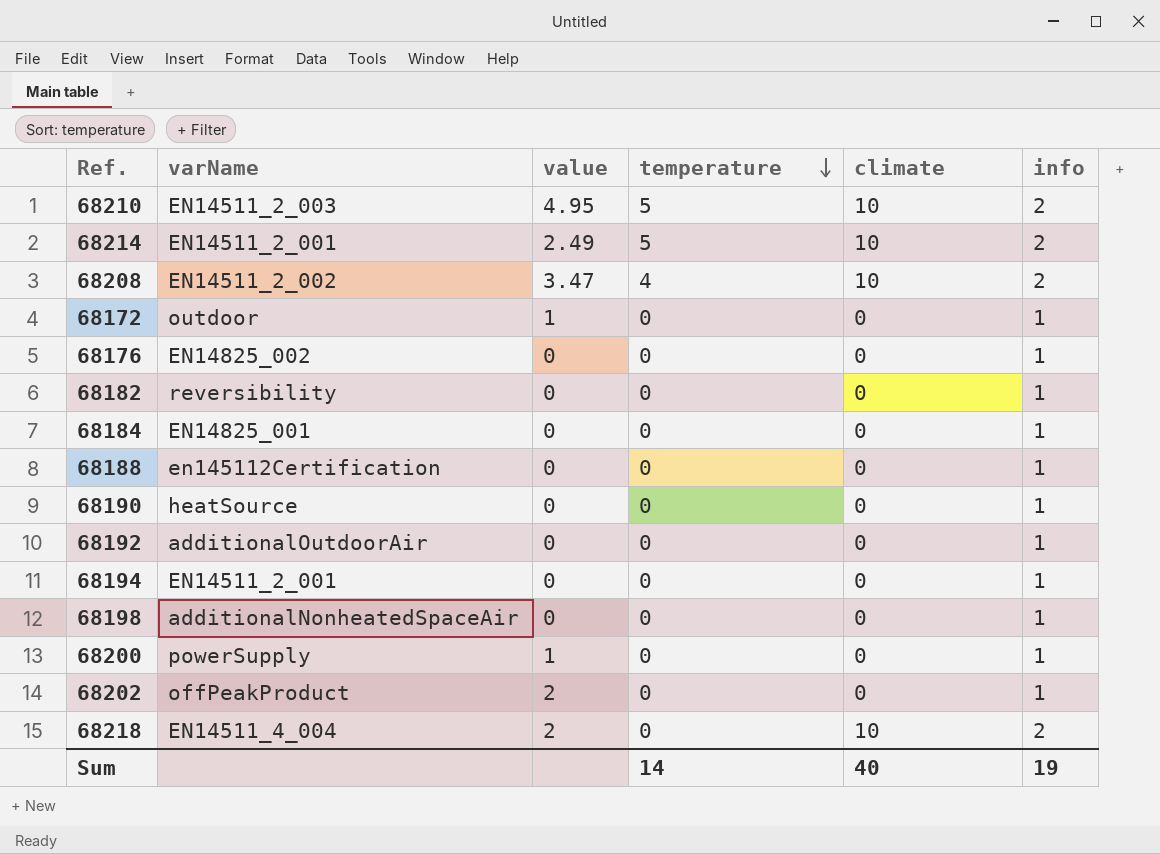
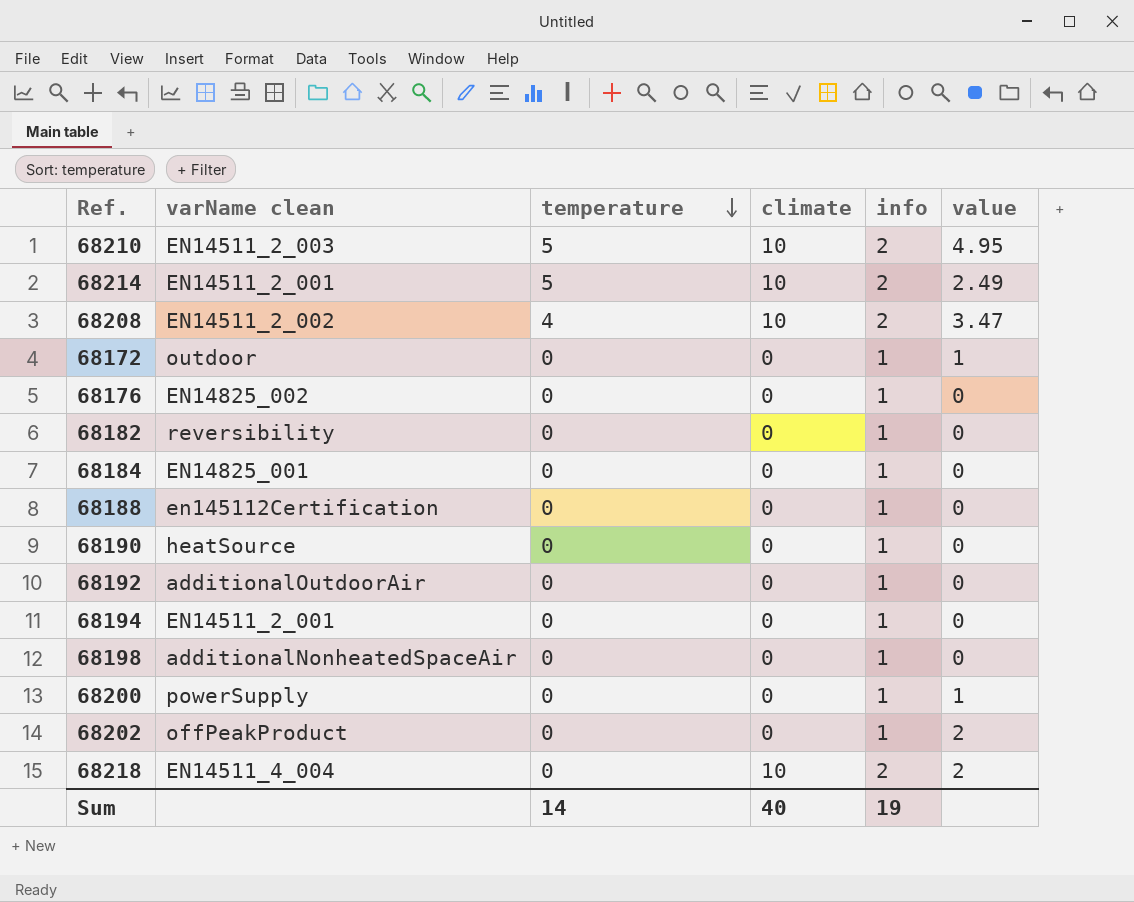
column name: varName -> varName clean
column value | position: 3 -> 6

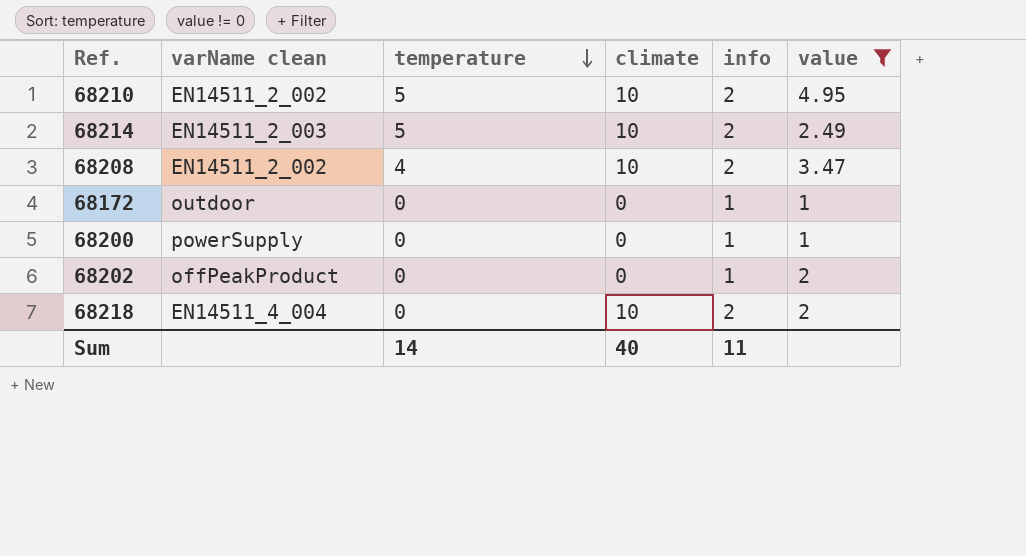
filter: none -> value != 0
68210 | varName clean: EN14511_2_003 -> EN14511_2_002
68214 | varName clean: EN14511_2_001 -> EN14511_2_003
Sum | info: 19 -> 11

